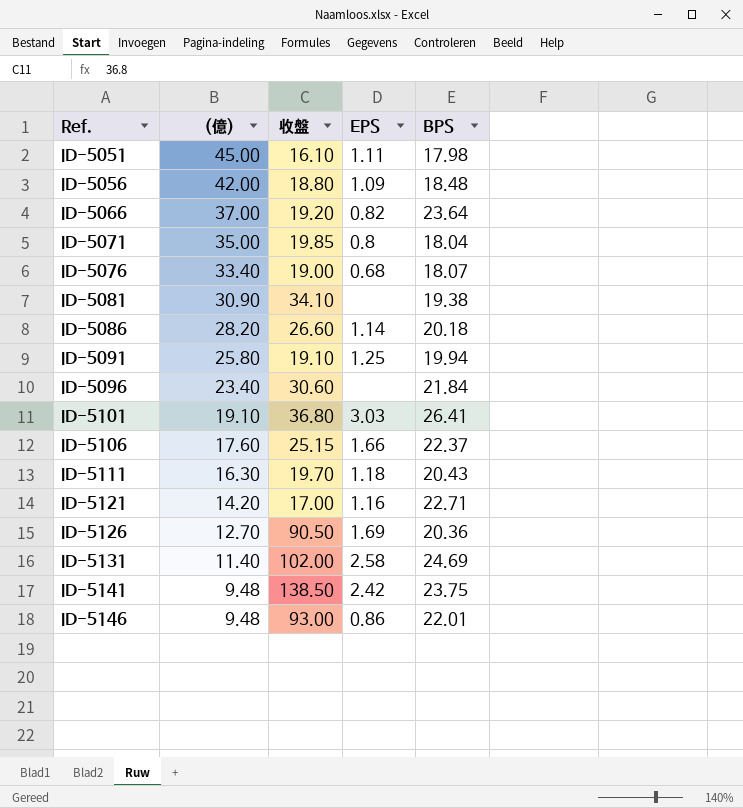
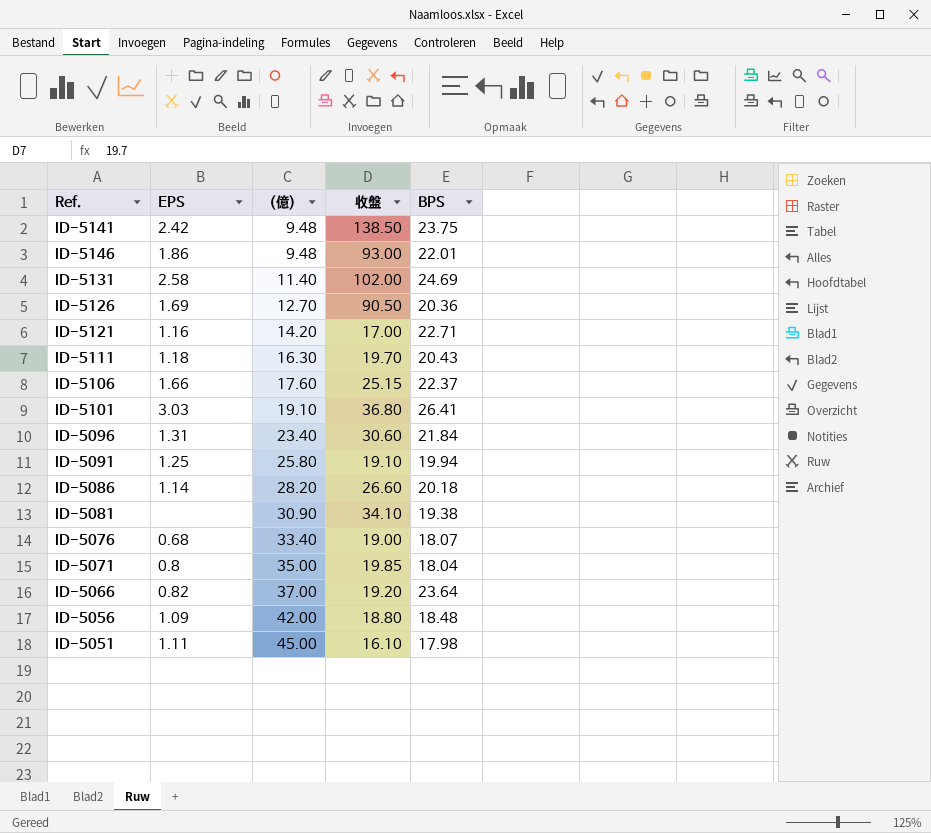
row order: Ref. ascending -> (億) ascending
column EPS | position: 4 -> 2
ID-5146 | EPS: 0.86 -> 1.86
ID-5096 | EPS: none -> 1.31

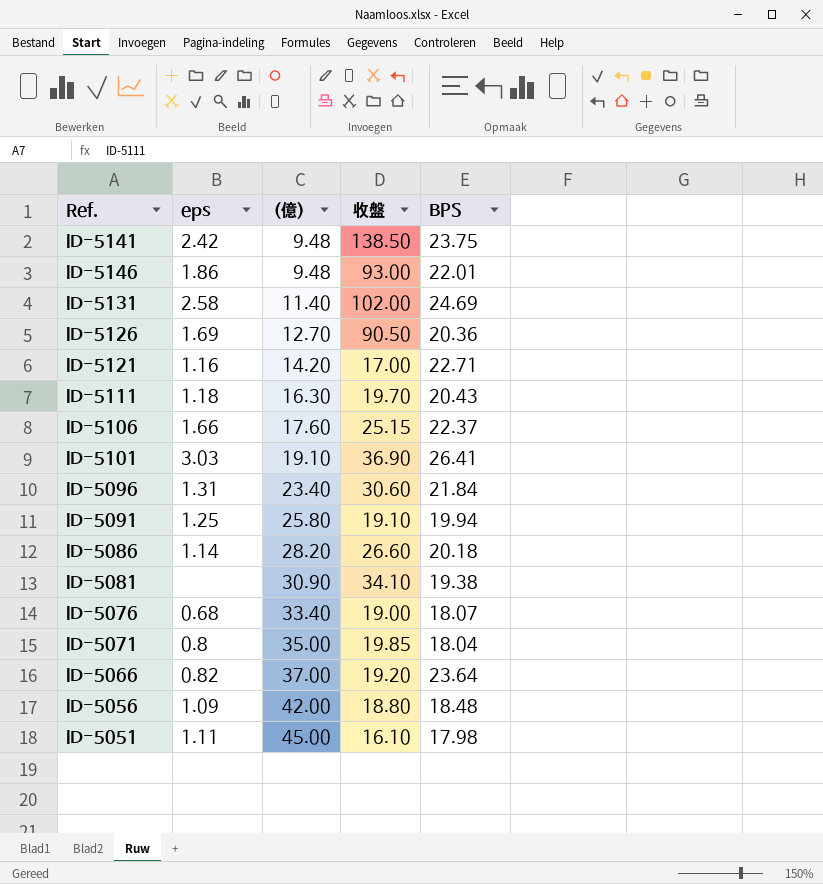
column name: EPS -> eps
ID-5101 | 收盤: 36.80 -> 36.90

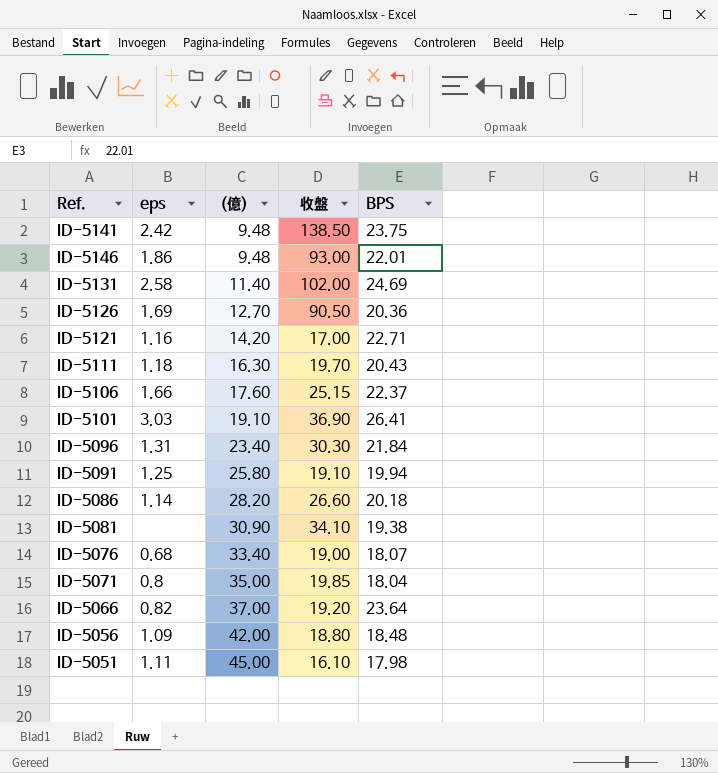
ID-5096 | 收盤: 30.60 -> 30.30

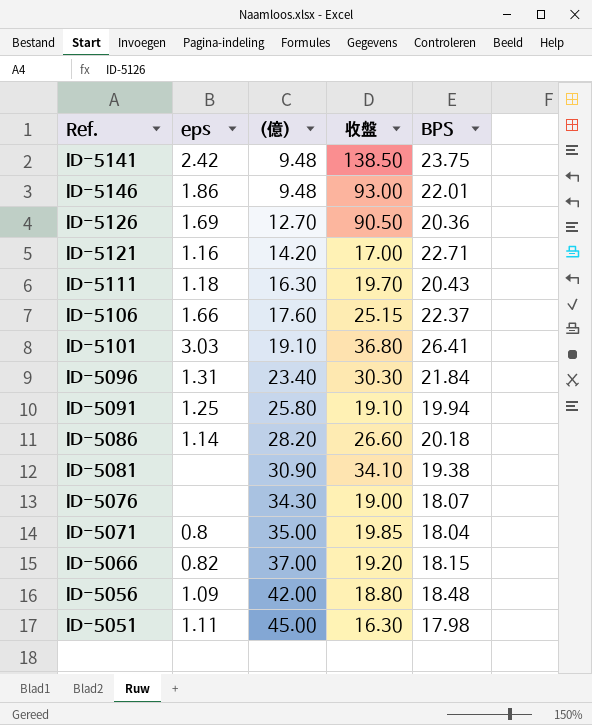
row ID-5131: 2.58 | 11.40 | 102.00 | 24.69 -> none
ID-5101 | 收盤: 36.90 -> 36.80
ID-5076 | eps: 0.68 -> none
ID-5076 | (億): 33.40 -> 34.30
ID-5066 | BPS: 23.64 -> 18.15
ID-5051 | 收盤: 16.10 -> 16.30

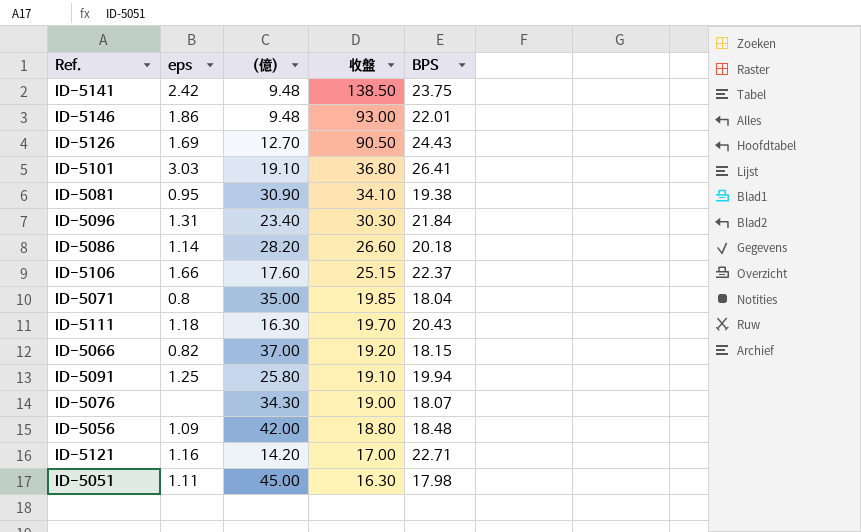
row order: (億) ascending -> 收盤 descending
ID-5126 | BPS: 20.36 -> 24.43
ID-5081 | eps: none -> 0.95

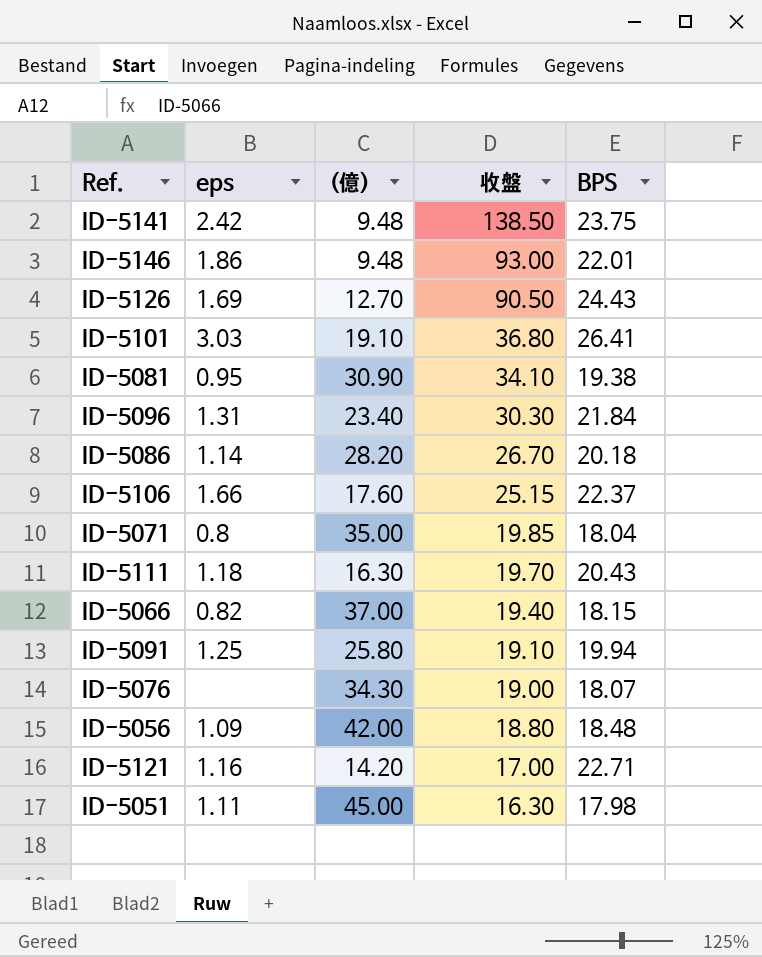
ID-5086 | 收盤: 26.60 -> 26.70
ID-5066 | 收盤: 19.20 -> 19.40

